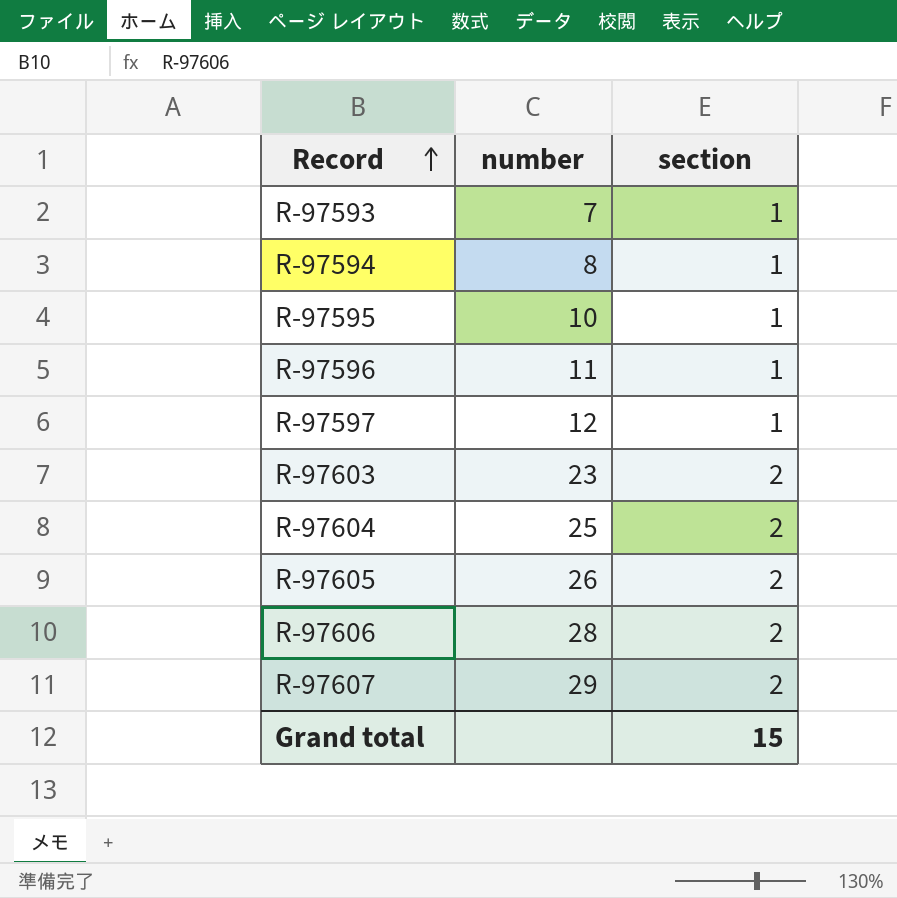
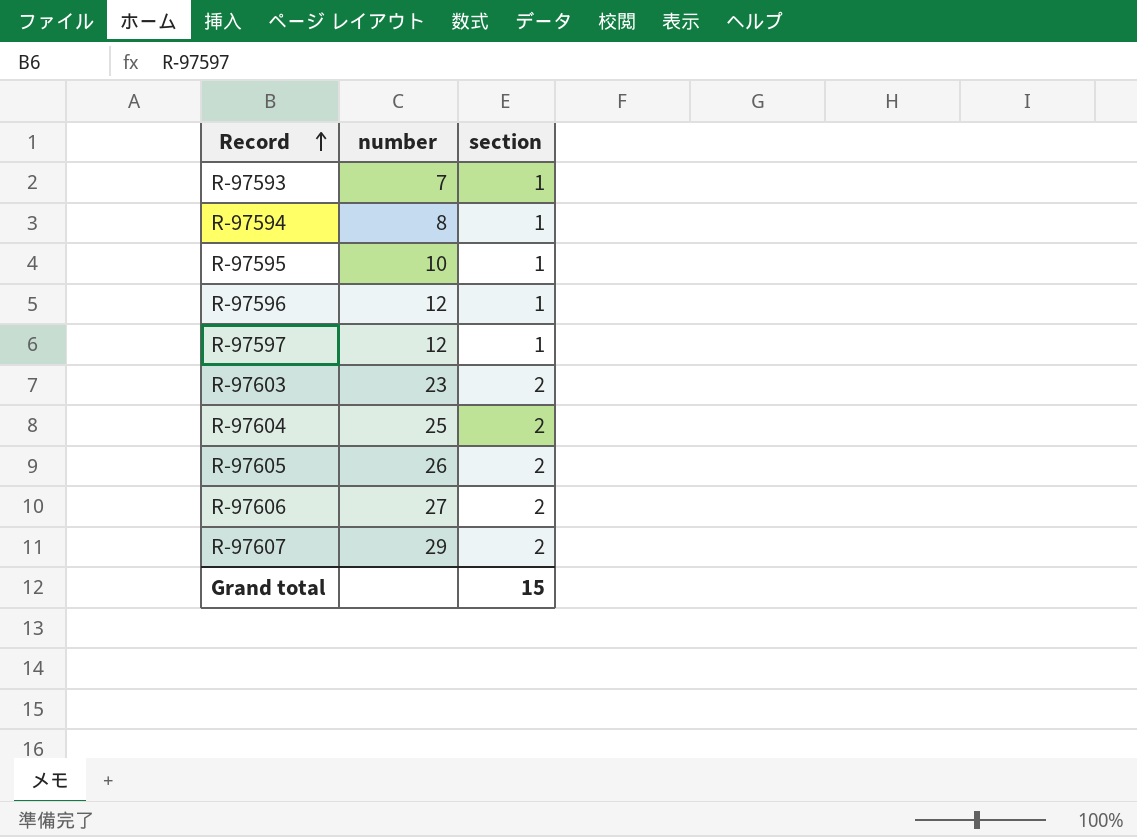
R-97596 | number: 11 -> 12
R-97606 | number: 28 -> 27

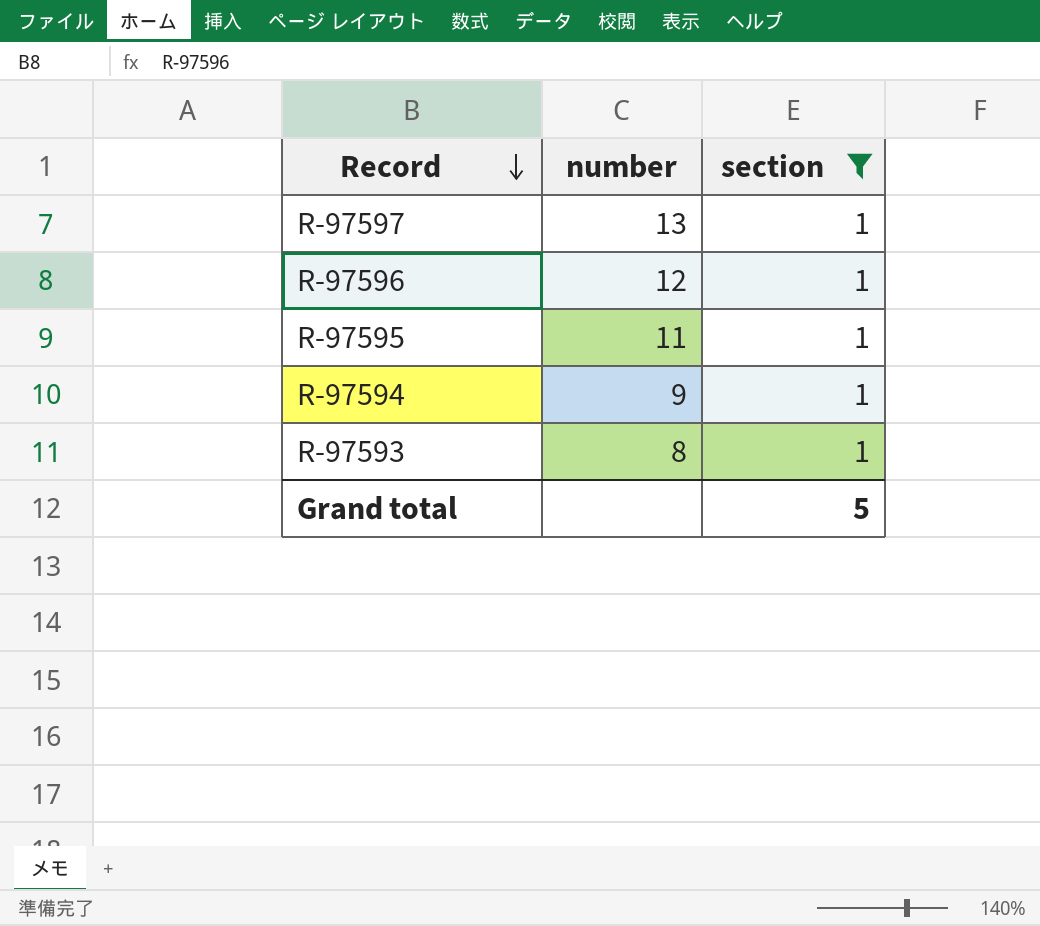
filter: none -> section = 1
row order: Record ascending -> Record descending
R-97597 | number: 12 -> 13
R-97595 | number: 10 -> 11
R-97594 | number: 8 -> 9
R-97593 | number: 7 -> 8
Grand total | section: 15 -> 5

